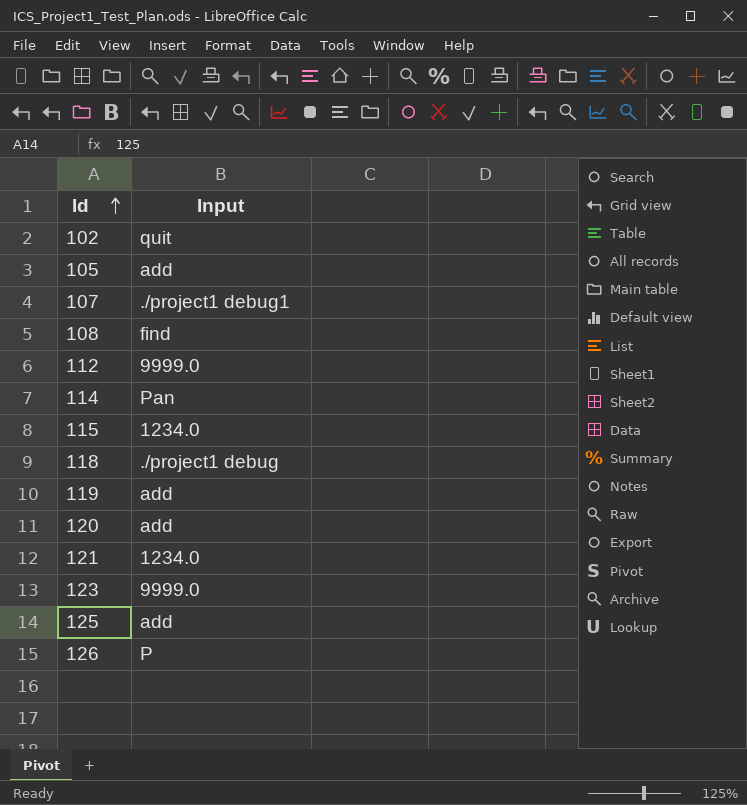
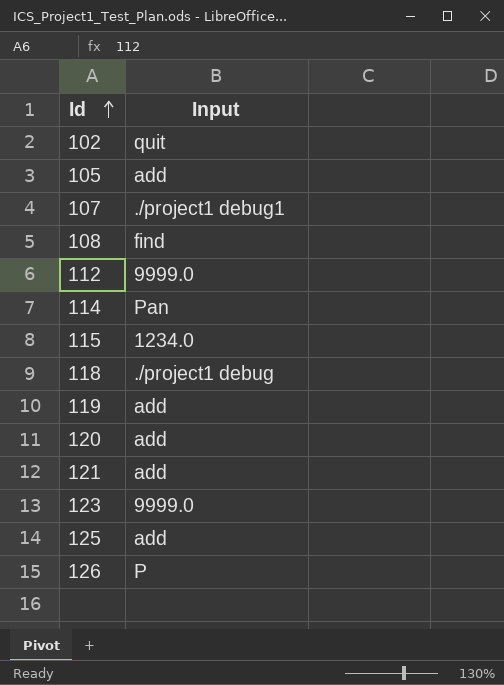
121 | Input: 1234.0 -> add

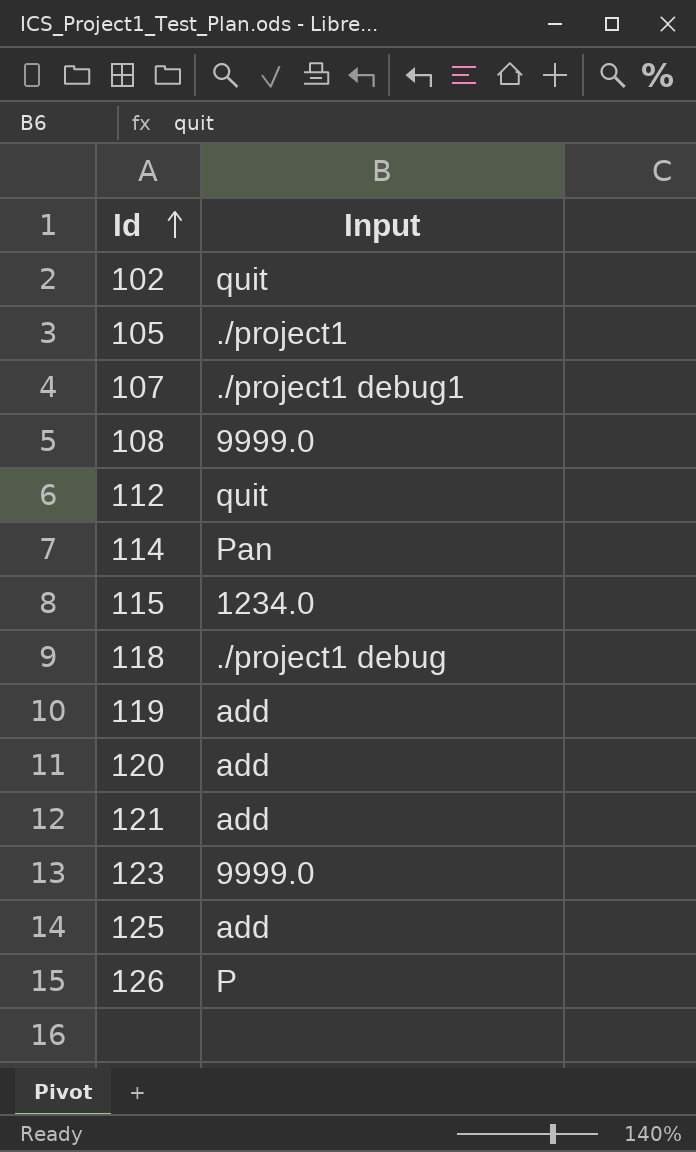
105 | Input: add -> ./project1
108 | Input: find -> 9999.0
112 | Input: 9999.0 -> quit

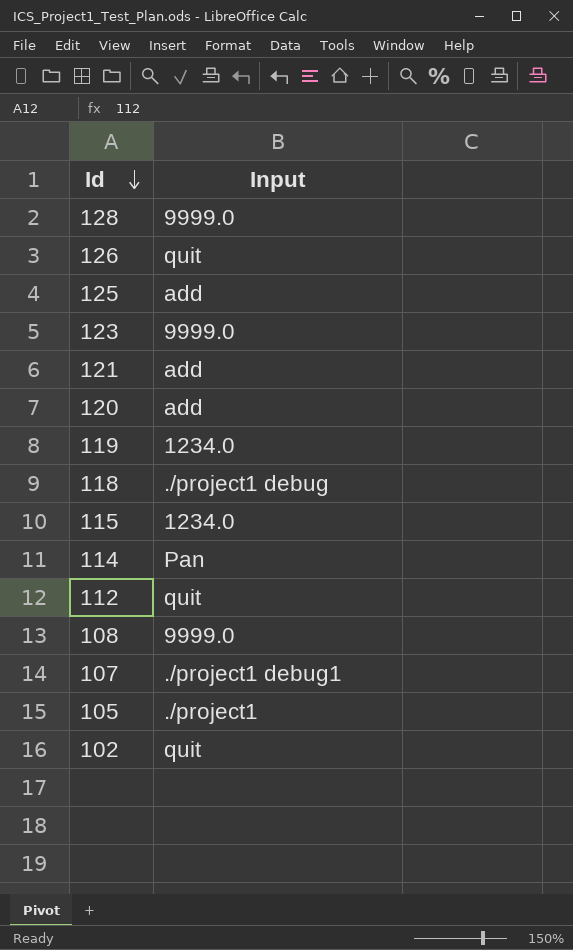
row order: Id ascending -> Id descending
row 128: none -> 9999.0
126 | Input: P -> quit
119 | Input: add -> 1234.0

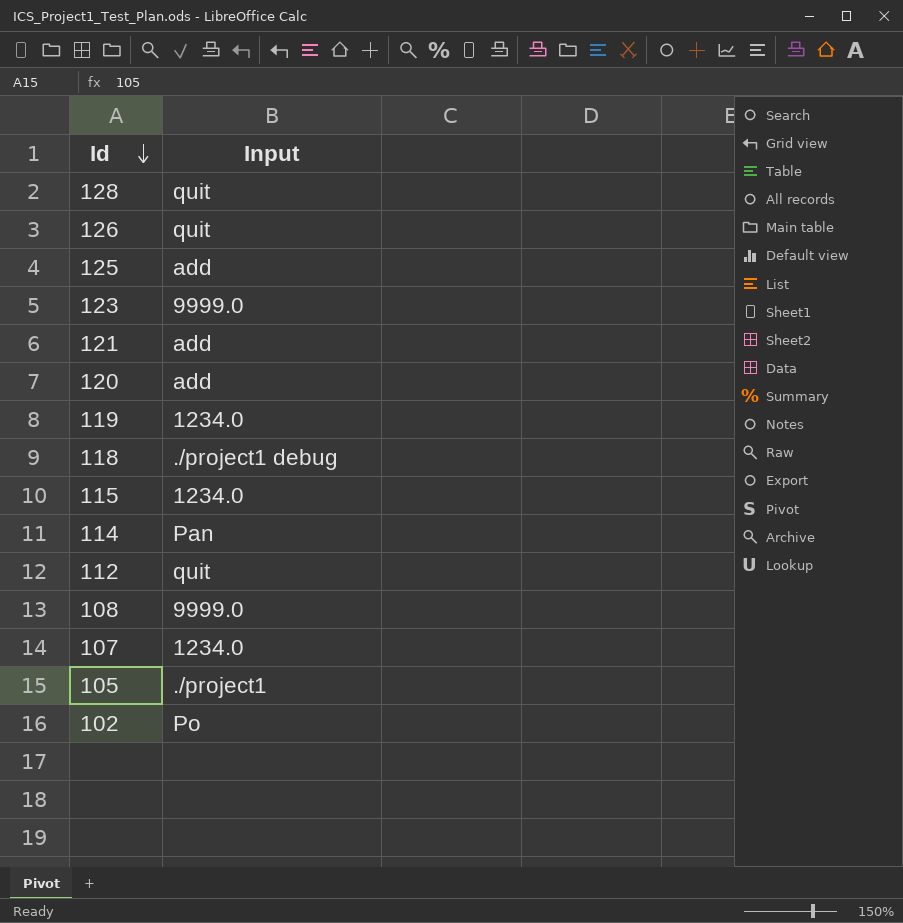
128 | Input: 9999.0 -> quit
107 | Input: ./project1 debug1 -> 1234.0
102 | Input: quit -> Po

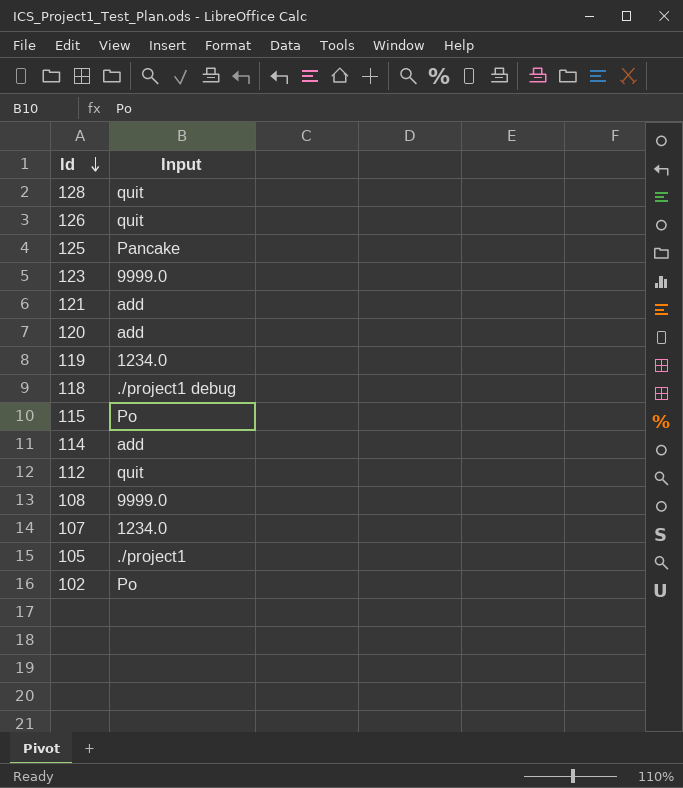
125 | Input: add -> Pancake
115 | Input: 1234.0 -> Po
114 | Input: Pan -> add

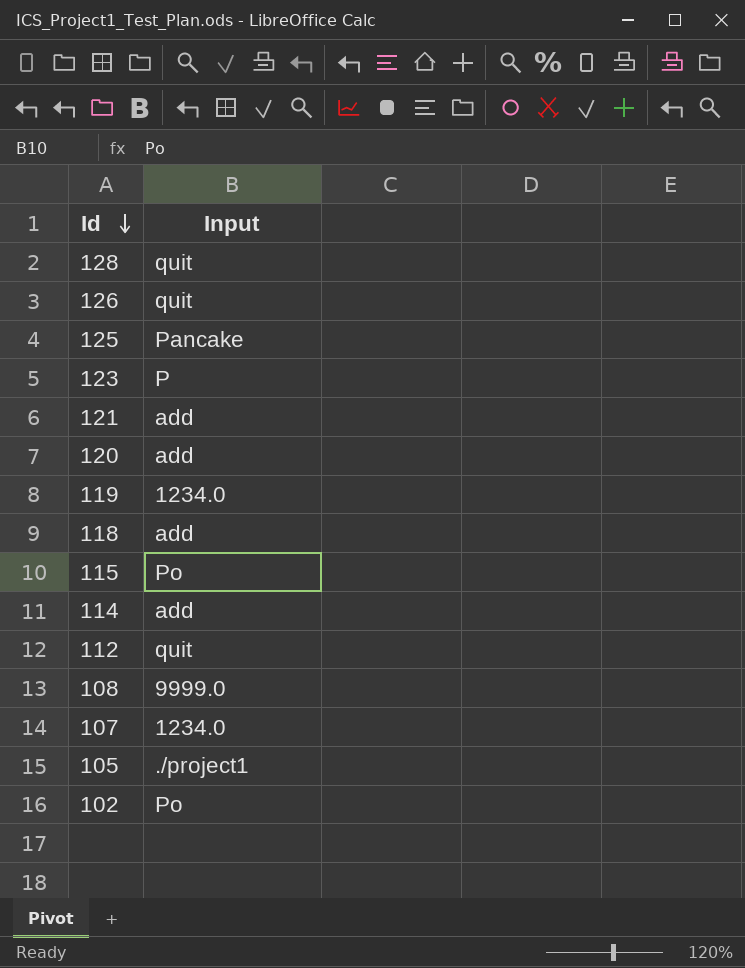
123 | Input: 9999.0 -> P
118 | Input: ./project1 debug -> add

